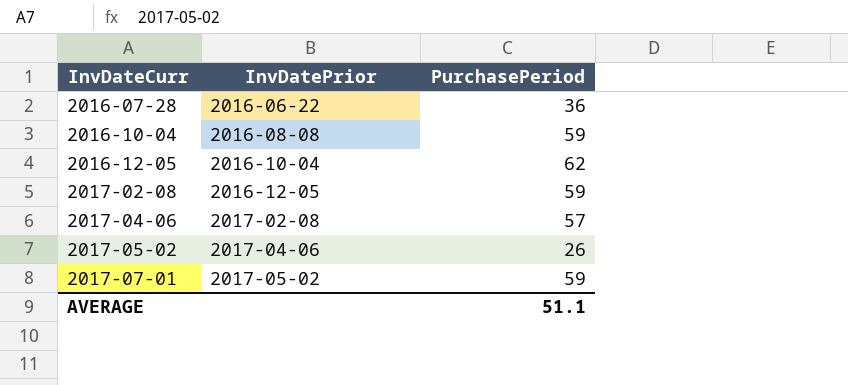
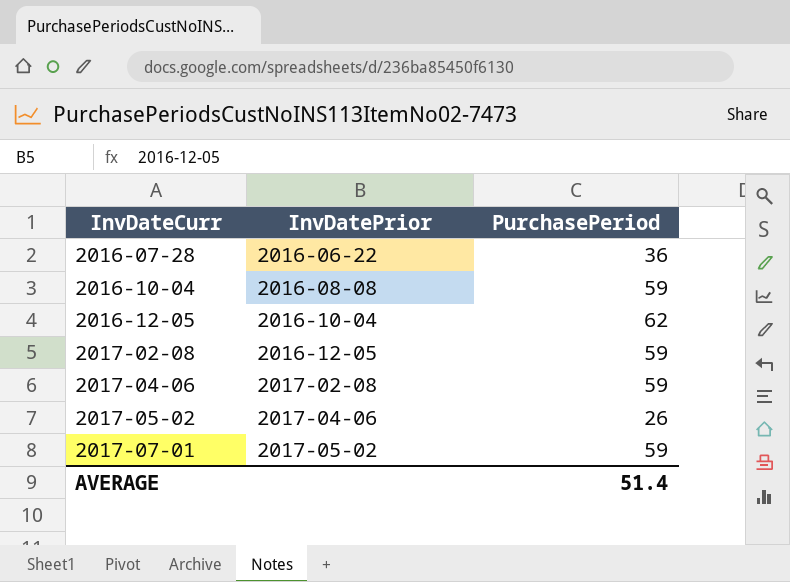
2017-04-06 | PurchasePeriod: 57 -> 59
AVERAGE | PurchasePeriod: 51.1 -> 51.4

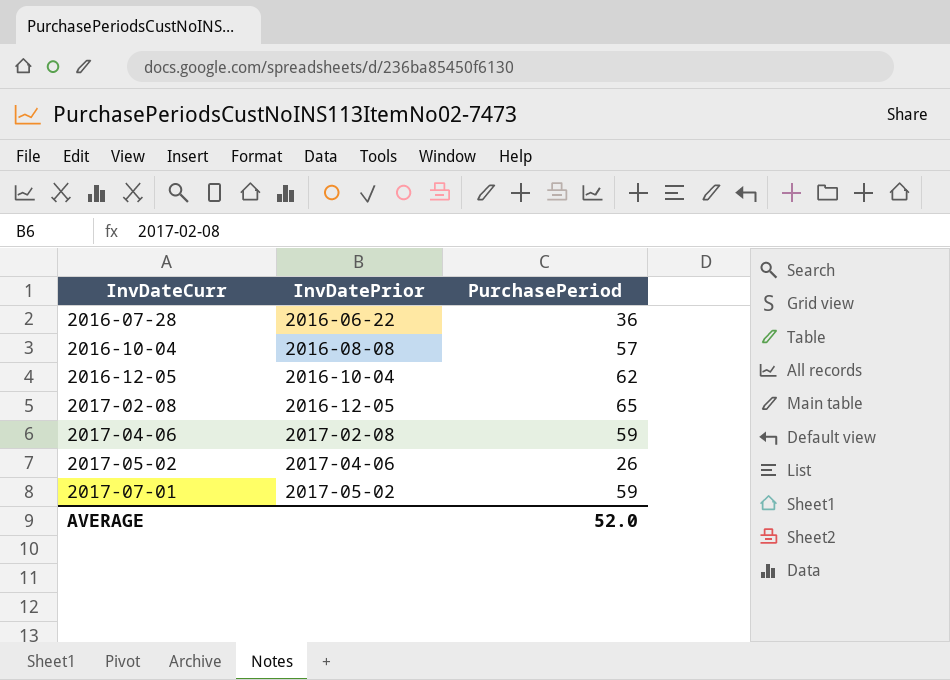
2016-10-04 | PurchasePeriod: 59 -> 57
2017-02-08 | PurchasePeriod: 59 -> 65
AVERAGE | PurchasePeriod: 51.4 -> 52.0

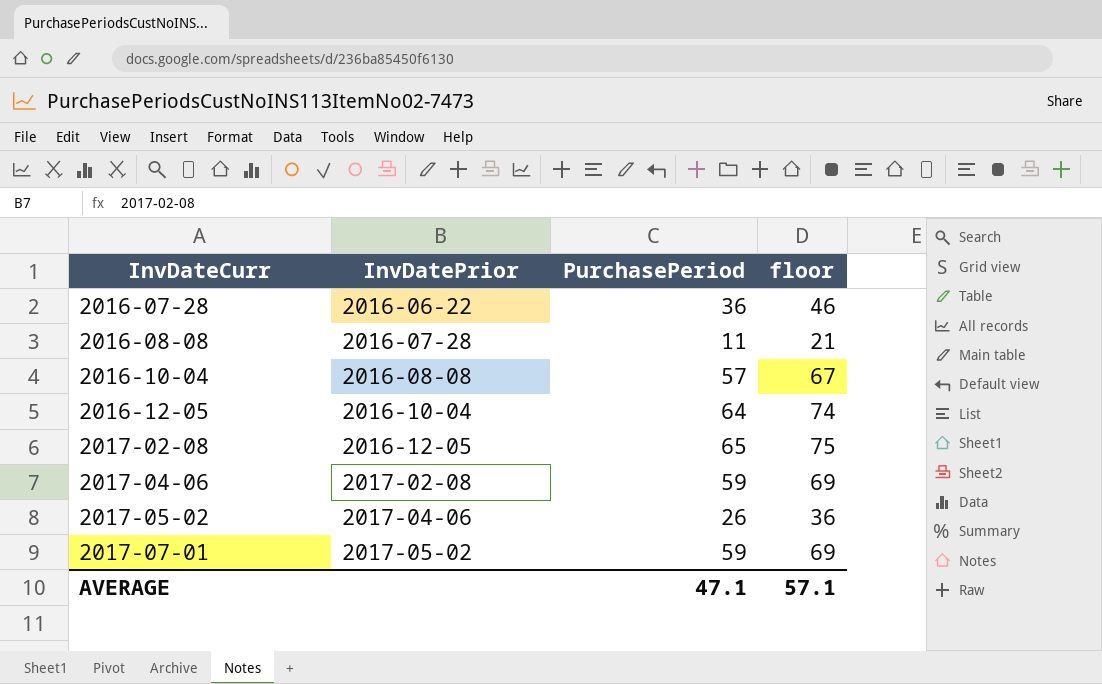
column floor | formula: none -> [PurchasePeriod] + 10
row 2016-08-08: none -> 2016-07-28 | 11 | 21
2016-12-05 | PurchasePeriod: 62 -> 64
AVERAGE | PurchasePeriod: 52.0 -> 47.1

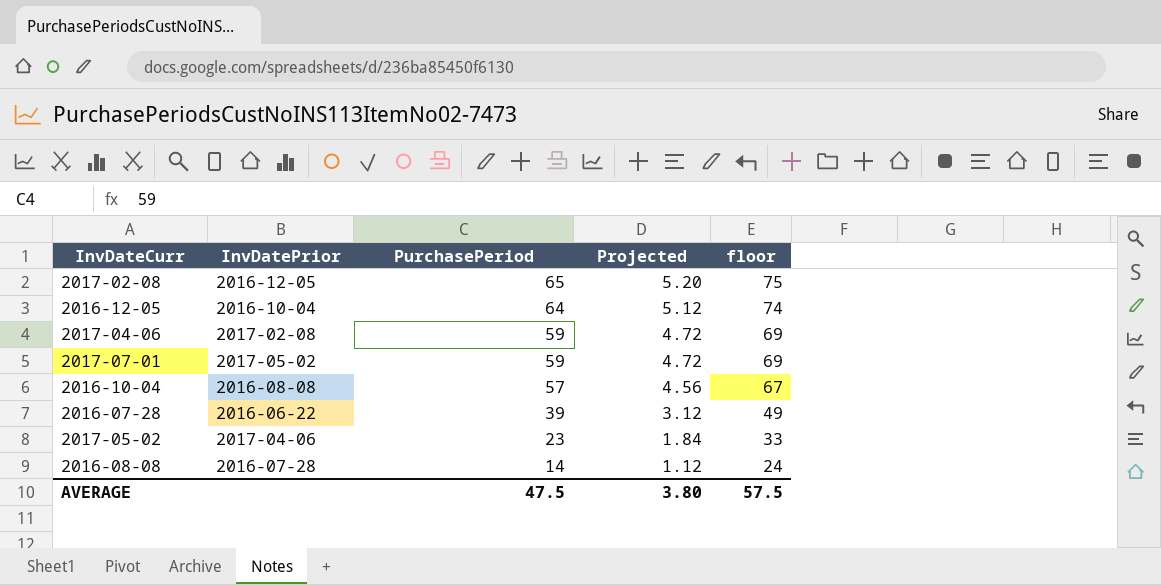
row order: InvDateCurr ascending -> PurchasePeriod descending
column Projected | formula: none -> [PurchasePeriod] * 0.08
2016-07-28 | PurchasePeriod: 36 -> 39
2016-07-28 | floor: 46 -> 49
2017-05-02 | PurchasePeriod: 26 -> 23
2017-05-02 | floor: 36 -> 33
2016-08-08 | PurchasePeriod: 11 -> 14
2016-08-08 | floor: 21 -> 24
AVERAGE | PurchasePeriod: 47.1 -> 47.5
AVERAGE | floor: 57.1 -> 57.5

